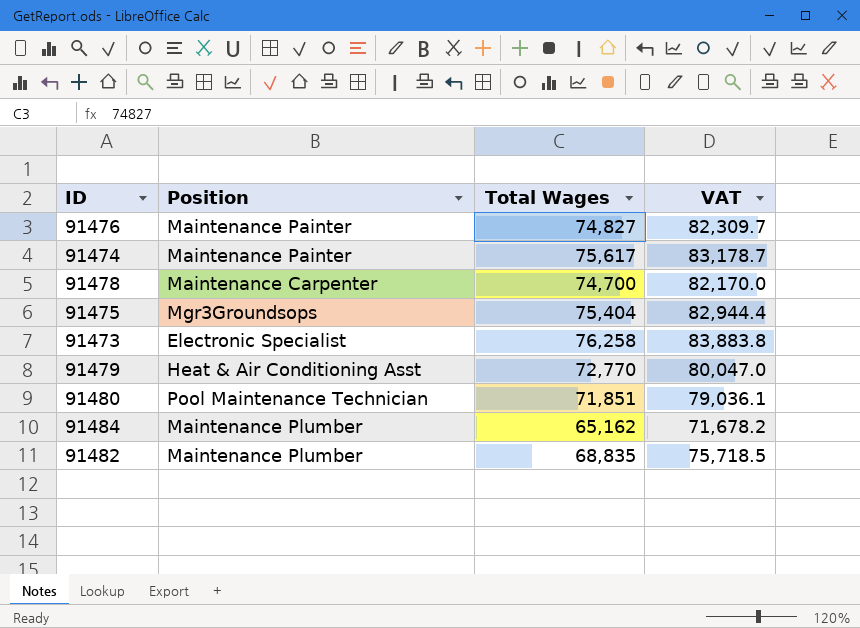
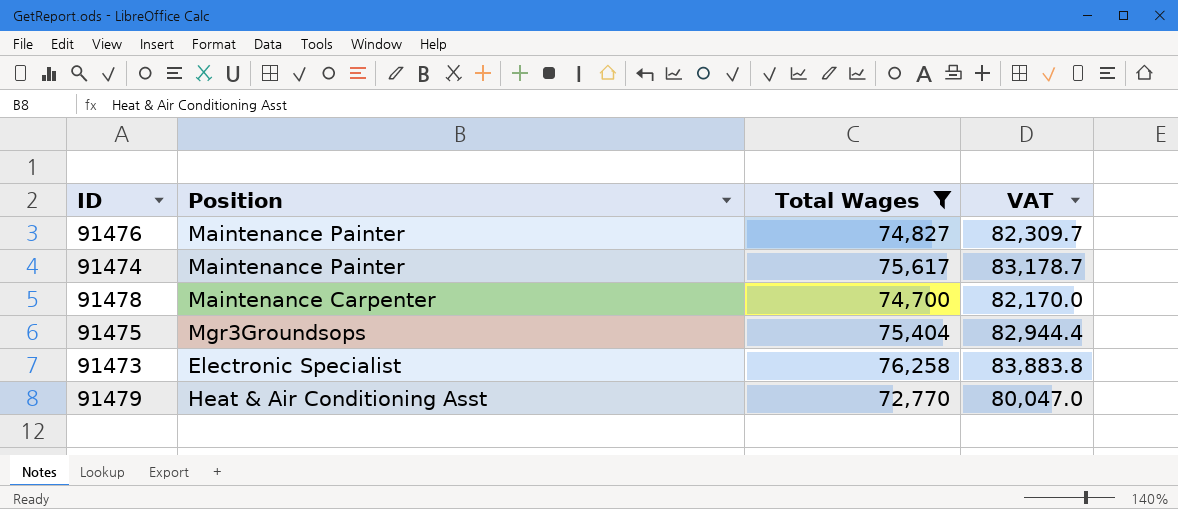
filter: none -> Total Wages >= 72,770

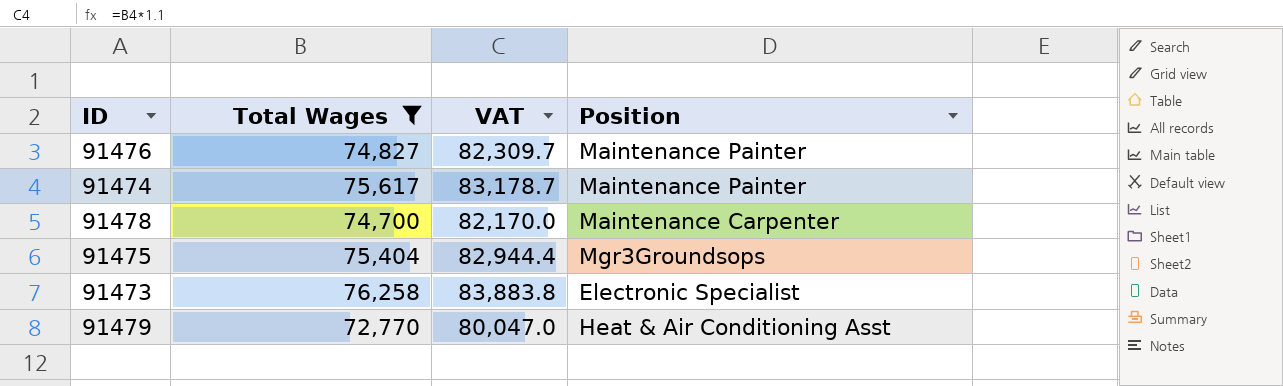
column Position | position: 2 -> 4

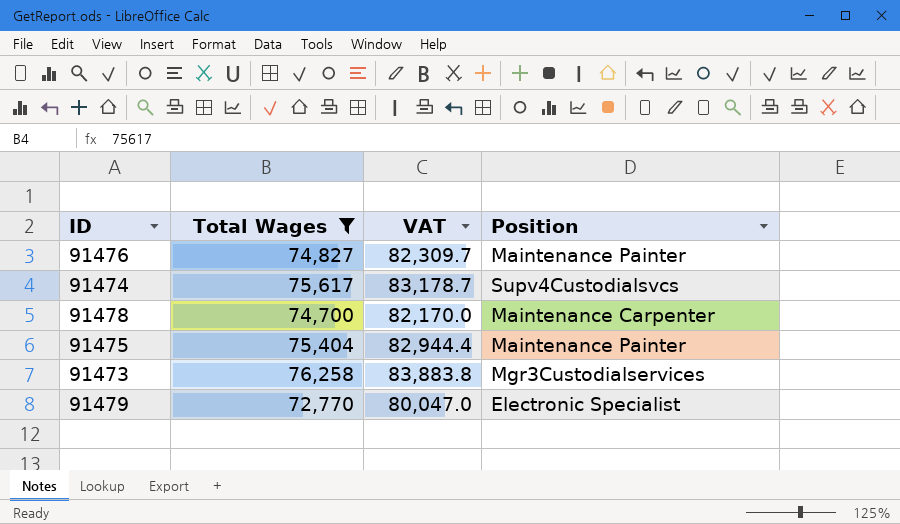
91474 | Position: Maintenance Painter -> Supv4Custodialsvcs
91475 | Position: Mgr3Groundsops -> Maintenance Painter
91473 | Position: Electronic Specialist -> Mgr3Custodialservices
91479 | Position: Heat & Air Conditioning Asst -> Electronic Specialist

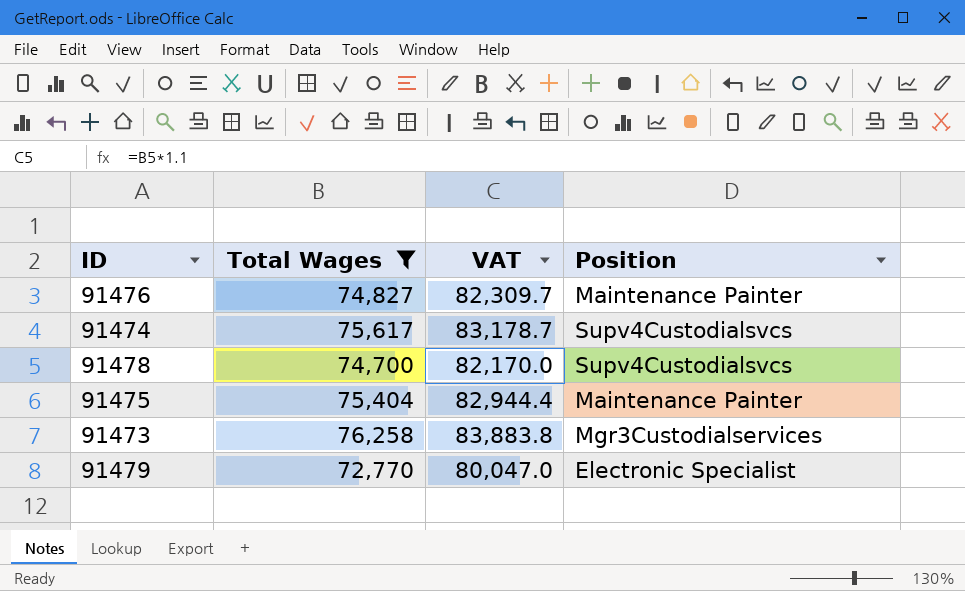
91478 | Position: Maintenance Carpenter -> Supv4Custodialsvcs

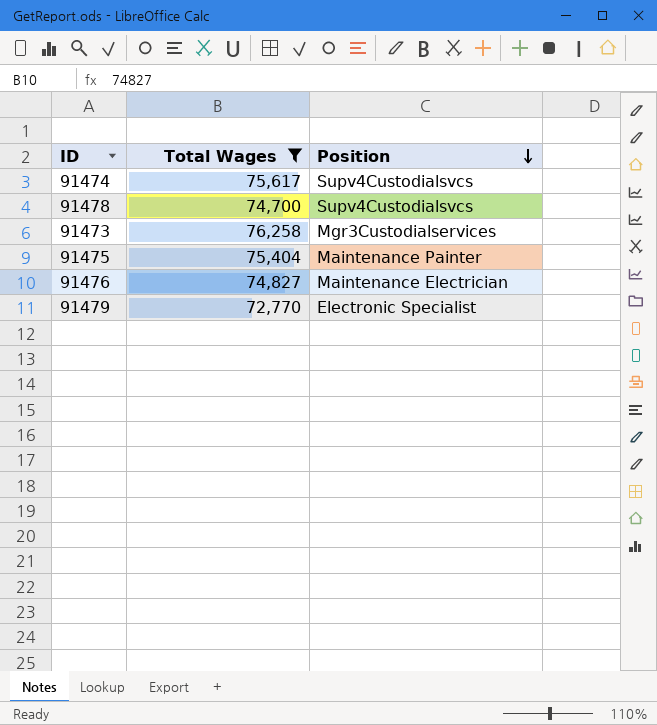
row order: none -> Position descending
column VAT | formula: [Total Wages] * 1.1 -> none
91476 | Position: Maintenance Painter -> Maintenance Electrician

